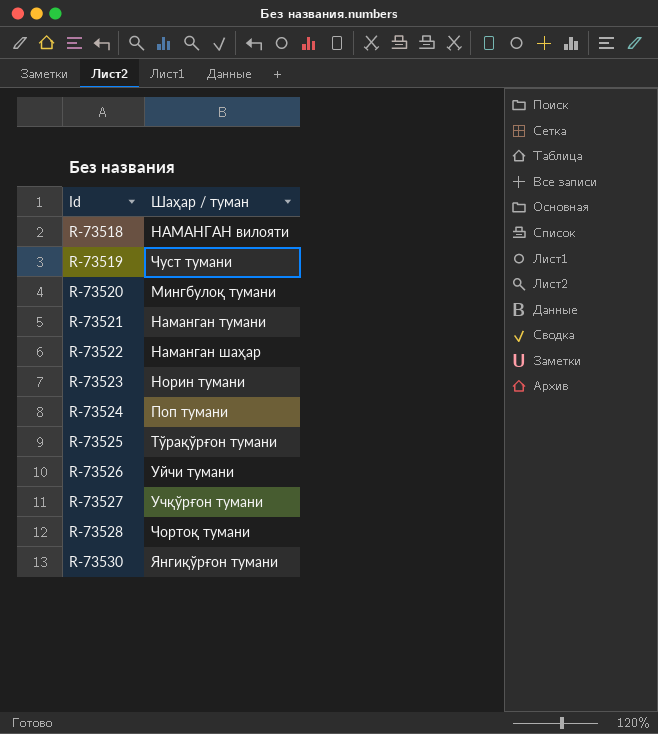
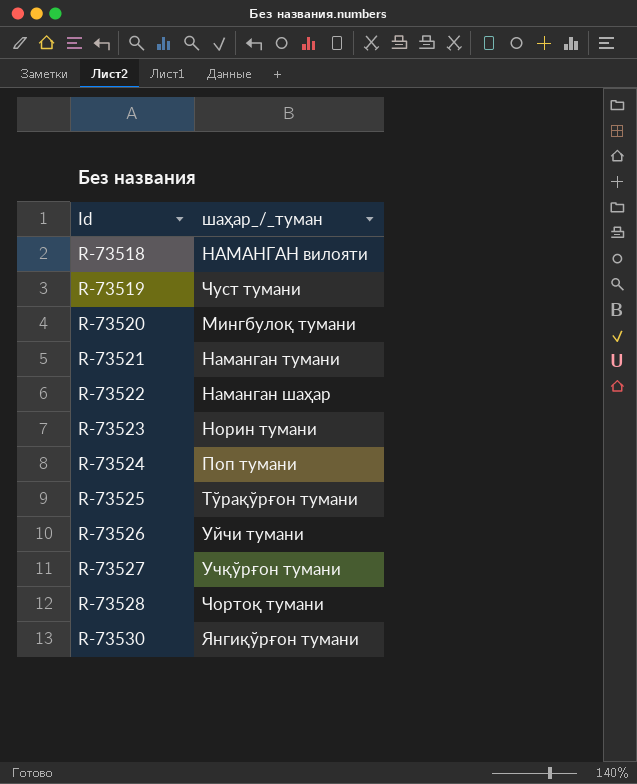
column name: Шаҳар / туман -> шаҳар_/_туман

